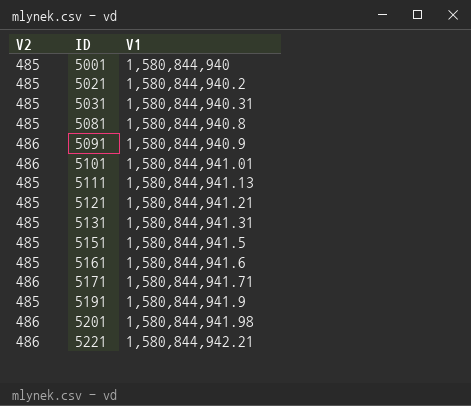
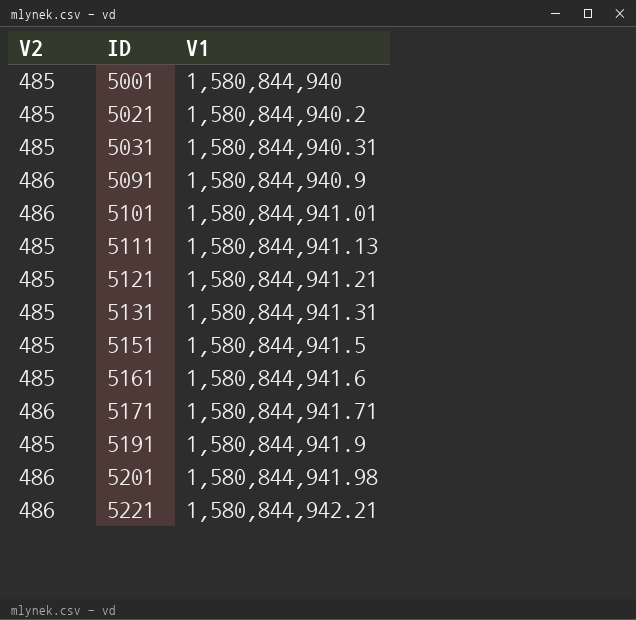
row 5081: 485 | 1,580,844,940.8 -> none

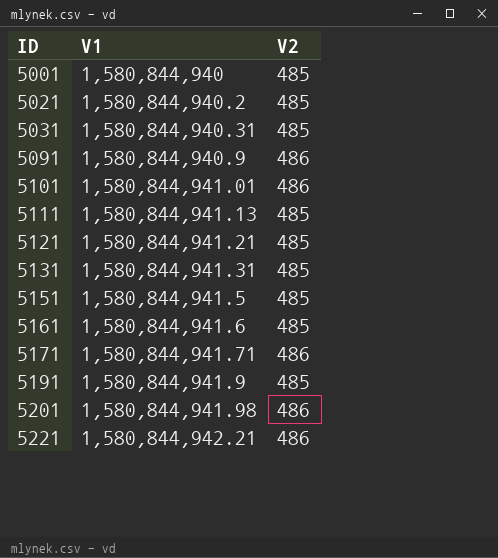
column V2 | position: 1 -> 3

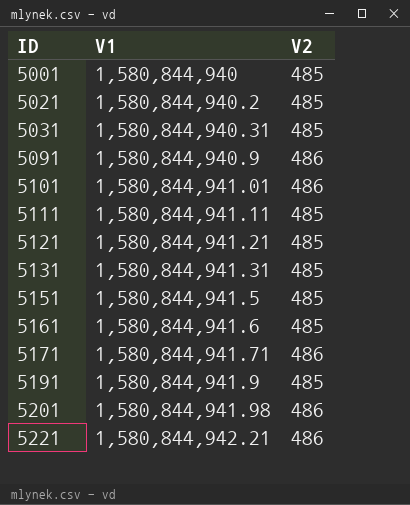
5111 | V1: 1,580,844,941.13 -> 1,580,844,941.11

